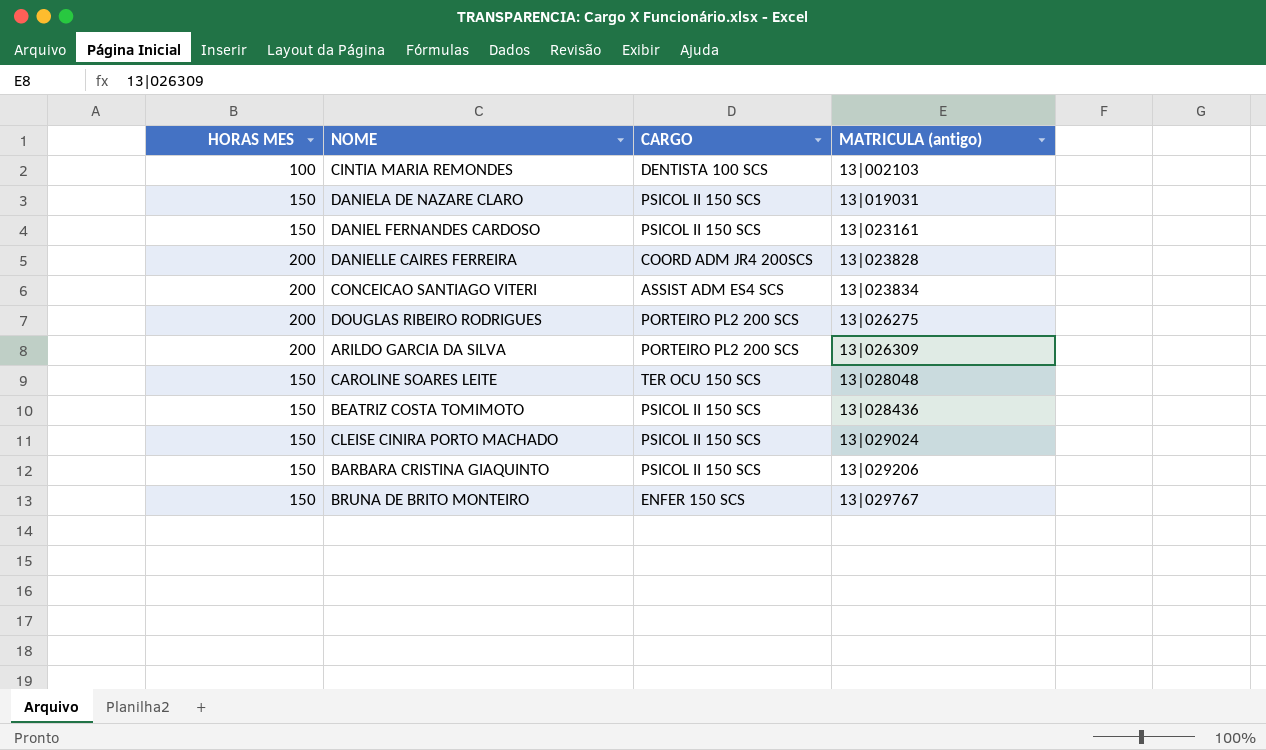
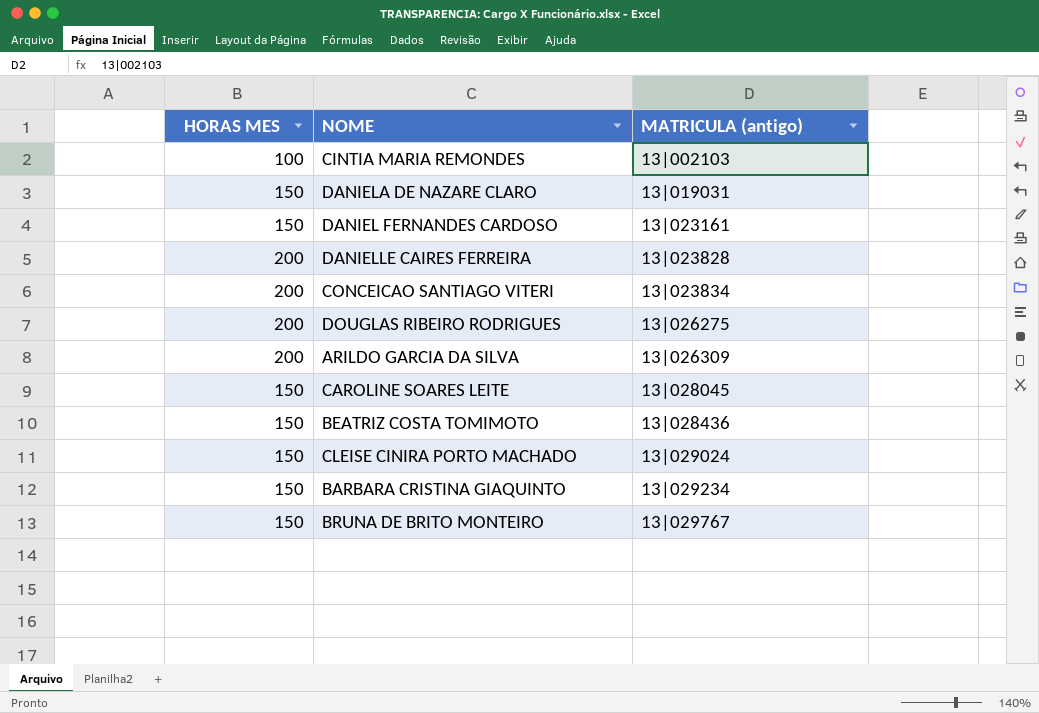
column CARGO | position: 3 -> none
CAROLINE SOARES LEITE | MATRICULA (antigo): 13|028048 -> 13|028045
BARBARA CRISTINA GIAQUINTO | MATRICULA (antigo): 13|029206 -> 13|029234

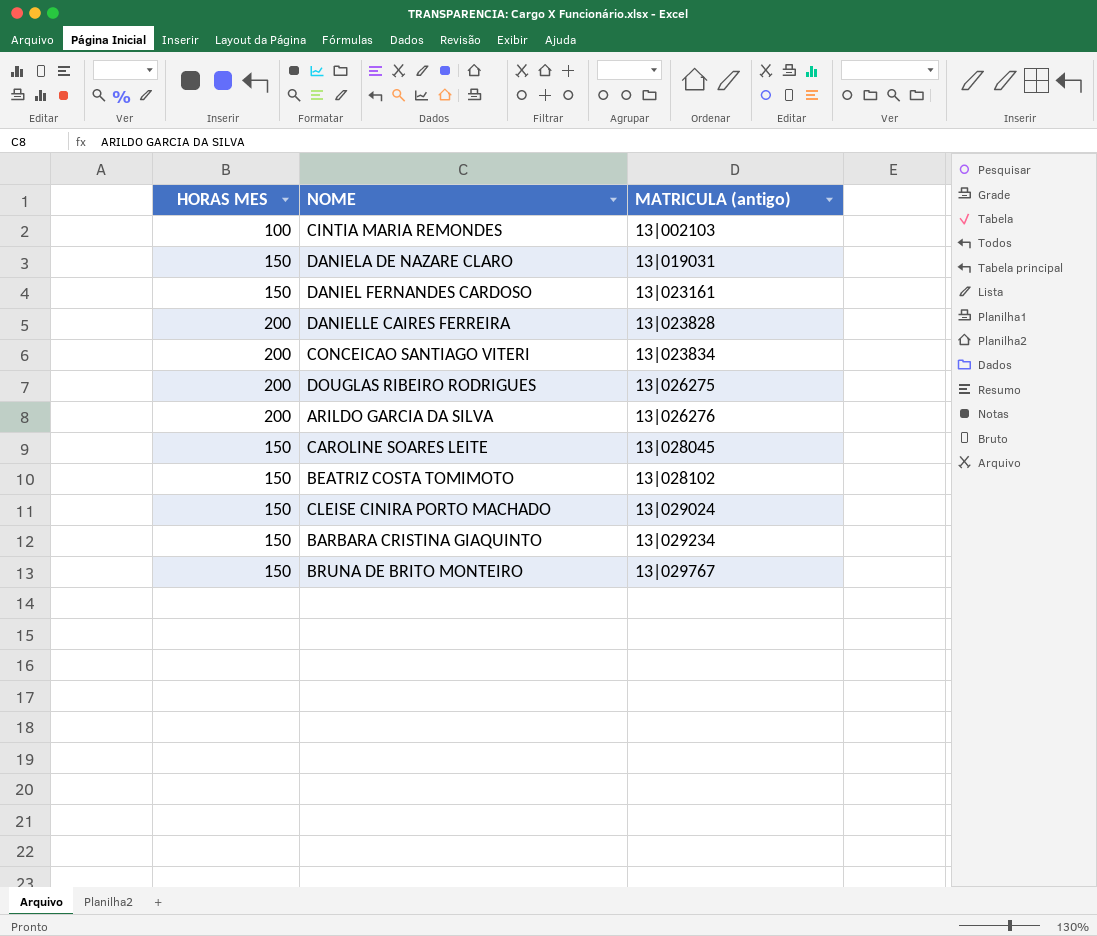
ARILDO GARCIA DA SILVA | MATRICULA (antigo): 13|026309 -> 13|026276
BEATRIZ COSTA TOMIMOTO | MATRICULA (antigo): 13|028436 -> 13|028102

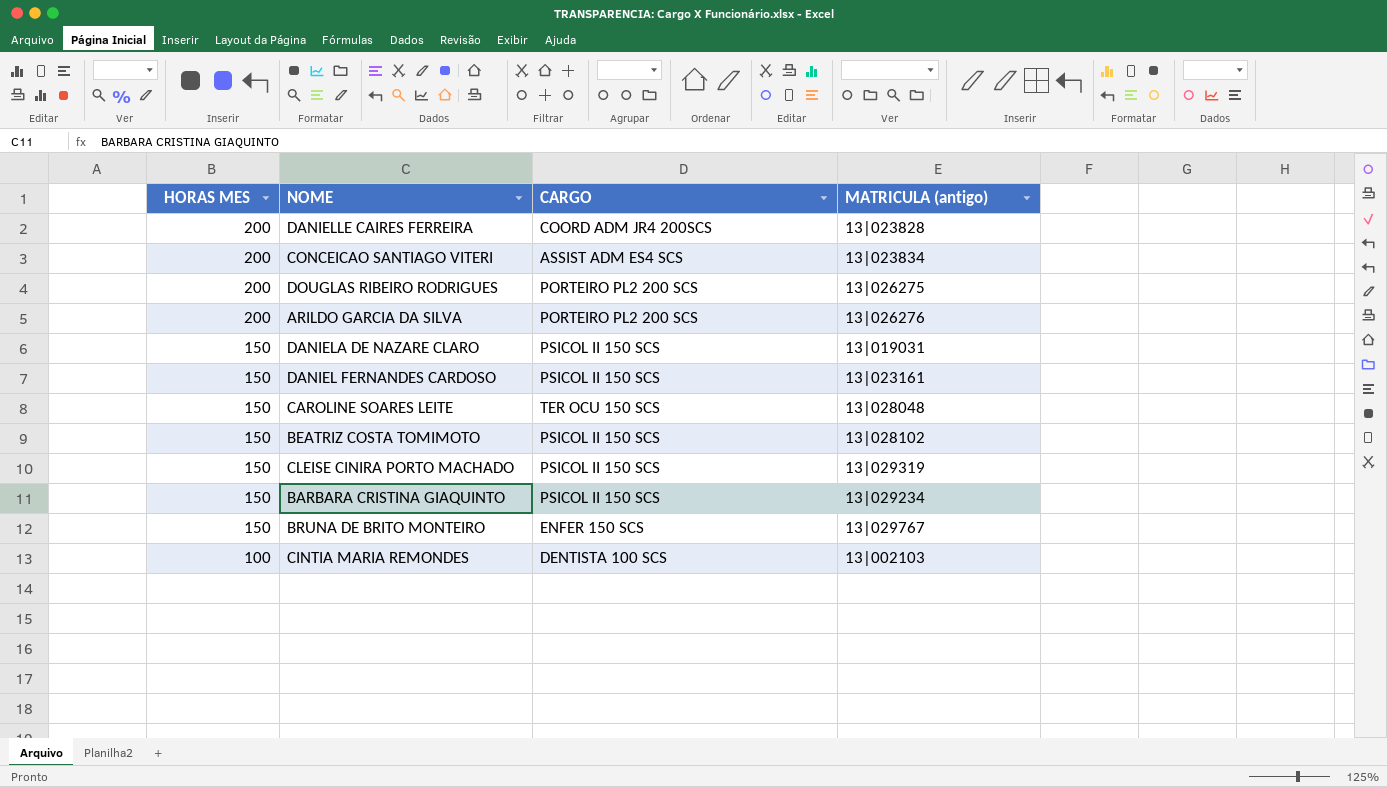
row order: MATRICULA (antigo) ascending -> HORAS MES descending
column CARGO | position: none -> 3
CAROLINE SOARES LEITE | MATRICULA (antigo): 13|028045 -> 13|028048
CLEISE CINIRA PORTO MACHADO | MATRICULA (antigo): 13|029024 -> 13|029319

